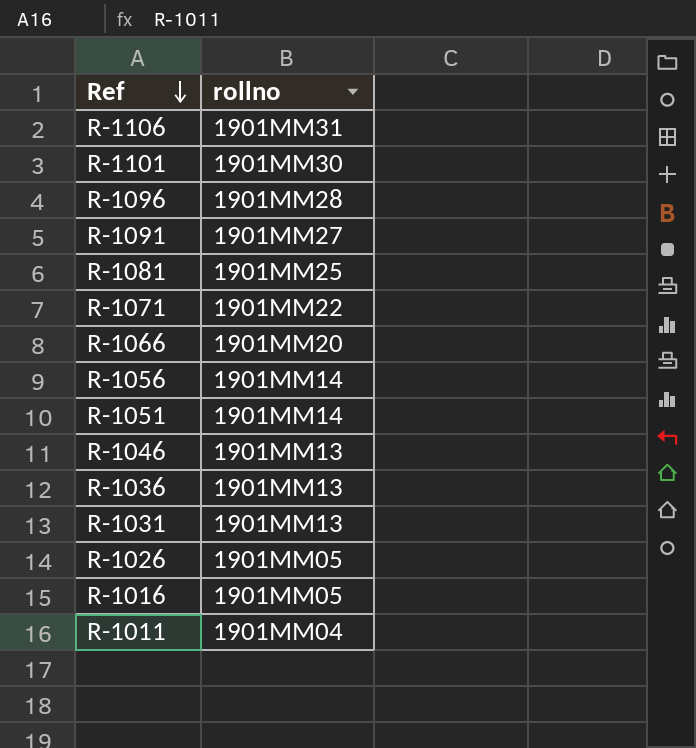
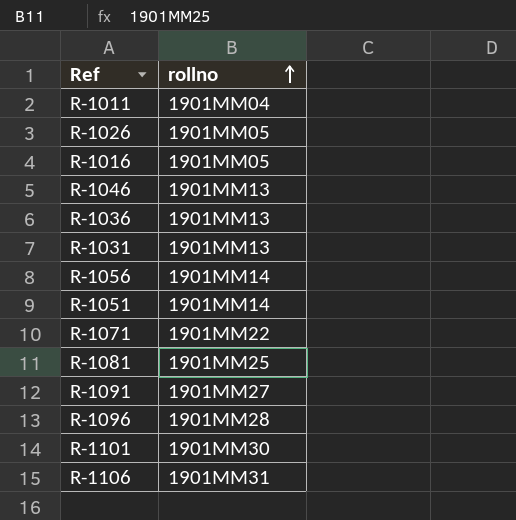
row order: Ref descending -> rollno ascending
row R-1066: 1901MM20 -> none

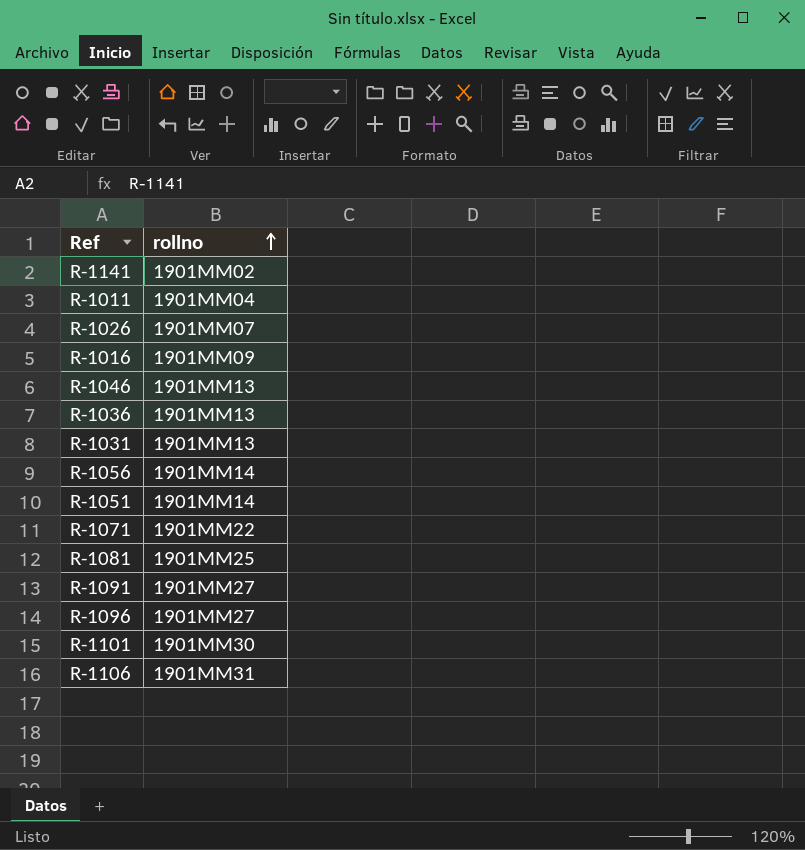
row R-1141: none -> 1901MM02
R-1026 | rollno: 1901MM05 -> 1901MM07
R-1016 | rollno: 1901MM05 -> 1901MM09
R-1096 | rollno: 1901MM28 -> 1901MM27

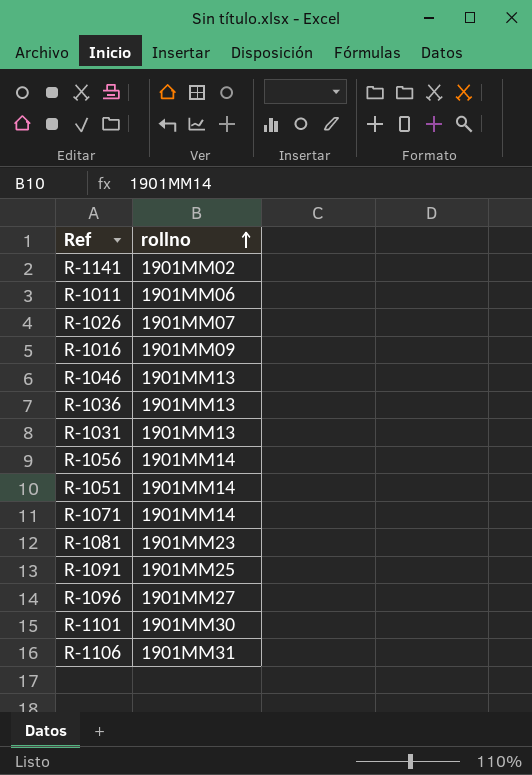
R-1011 | rollno: 1901MM04 -> 1901MM06
R-1071 | rollno: 1901MM22 -> 1901MM14
R-1081 | rollno: 1901MM25 -> 1901MM23
R-1091 | rollno: 1901MM27 -> 1901MM25

